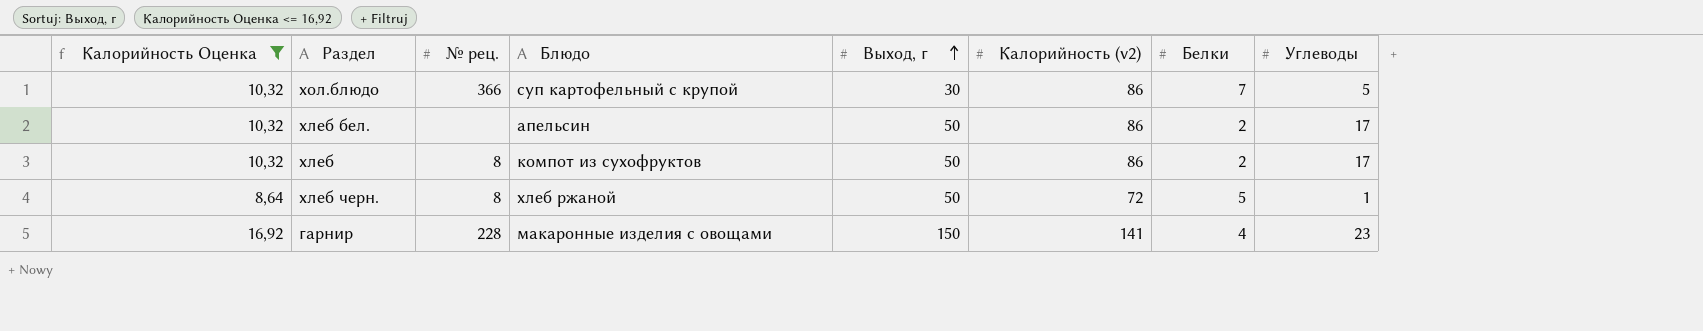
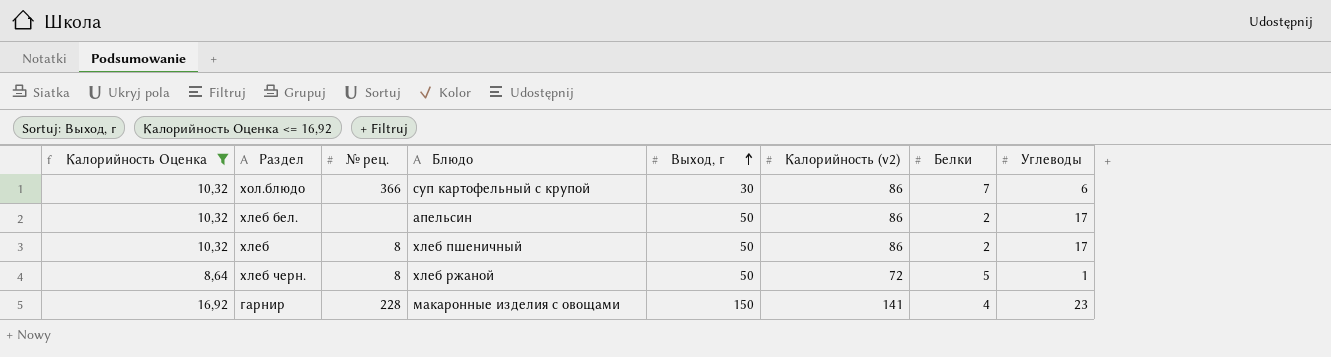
хол.блюдо | Углеводы: 5 -> 6
хлеб | Блюдо: компот из сухофруктов -> хлеб пшеничный

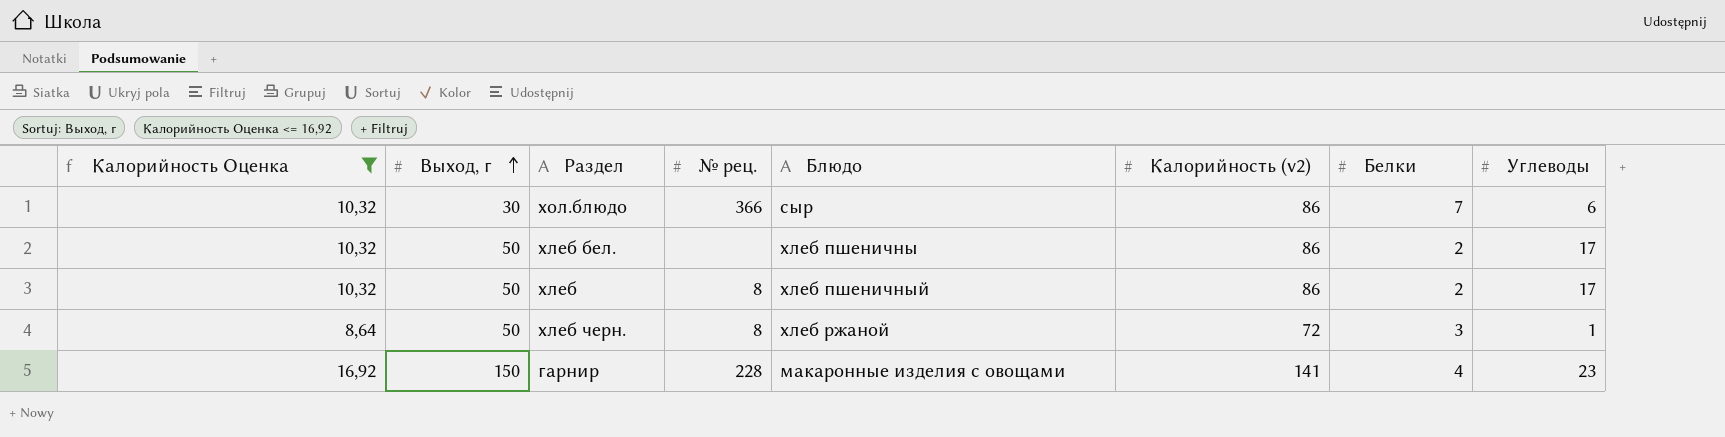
column Выход, г | position: 5 -> 2
хол.блюдо | Блюдо: суп картофельный с крупой -> сыр
хлеб бел. | Блюдо: апельсин -> хлеб пшеничны
хлеб черн. | Белки: 5 -> 3

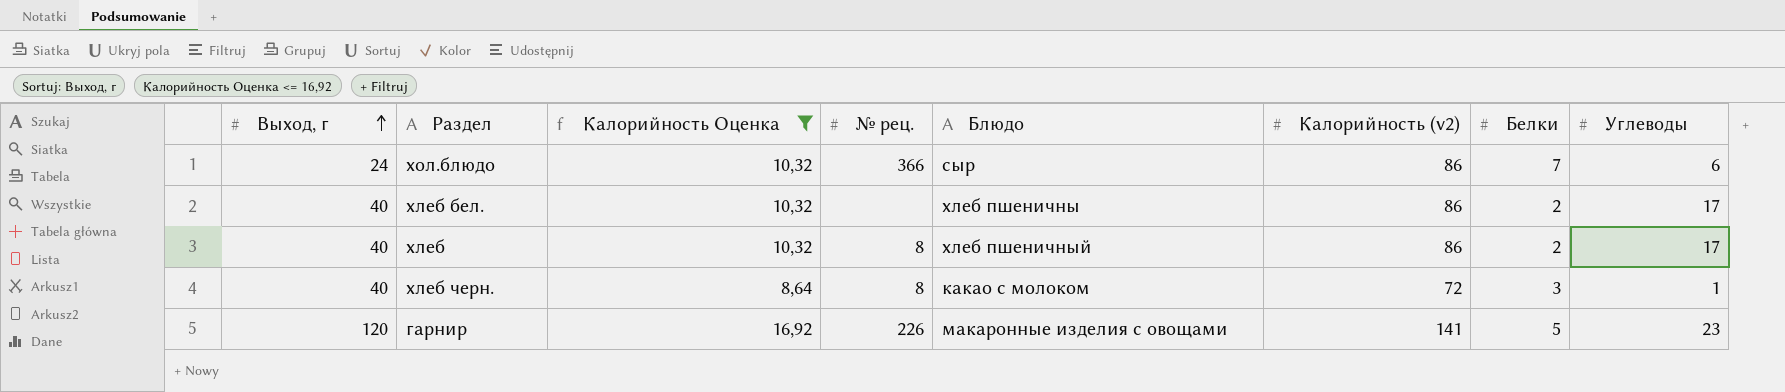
column Калорийность Оценка | position: 1 -> 3
хол.блюдо | Выход, г: 30 -> 24
хлеб бел. | Выход, г: 50 -> 40
хлеб | Выход, г: 50 -> 40
хлеб черн. | Выход, г: 50 -> 40
хлеб черн. | Блюдо: хлеб ржаной -> какао с молоком
гарнир | Выход, г: 150 -> 120
гарнир | № рец.: 228 -> 226
гарнир | Белки: 4 -> 5

